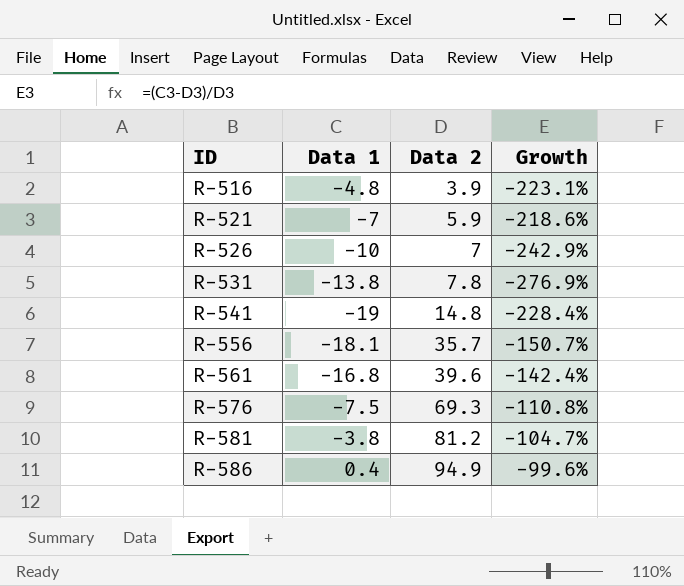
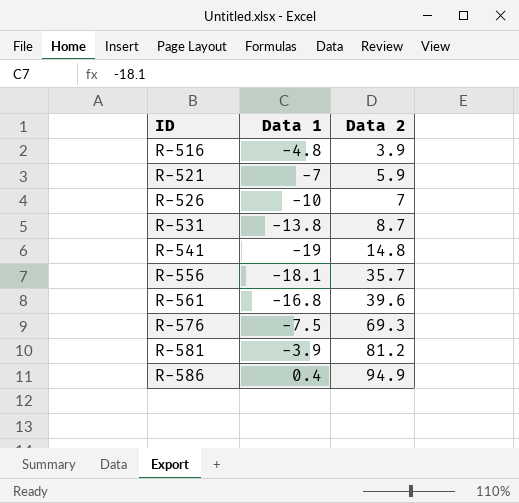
column Growth | formula: ([Data 1] - [Data 2]) / [Data 2] -> none
R-531 | Data 2: 7.8 -> 8.7
R-581 | Data 1: -3.8 -> -3.9

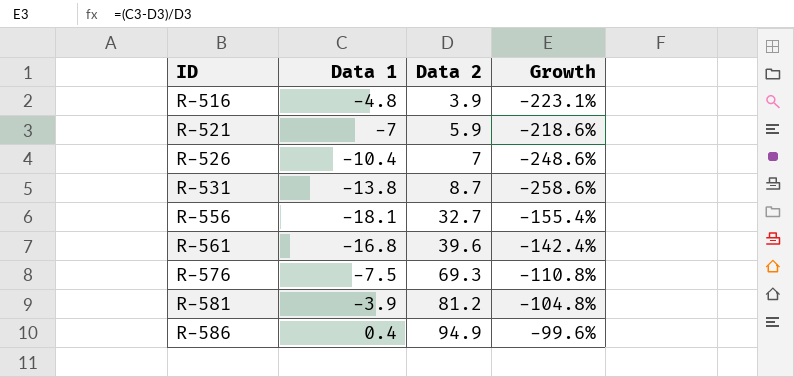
column Growth | formula: none -> ([Data 1] - [Data 2]) / [Data 2]
row R-541: -19 | 14.8 -> none
R-526 | Data 1: -10 -> -10.4
R-556 | Data 2: 35.7 -> 32.7

